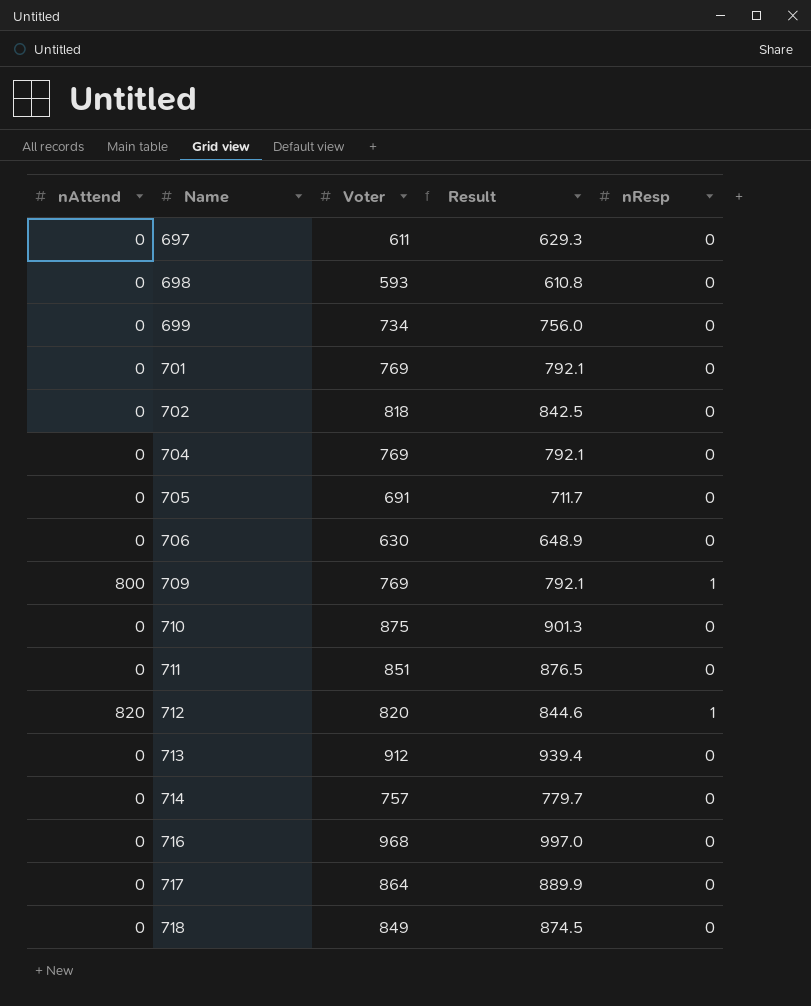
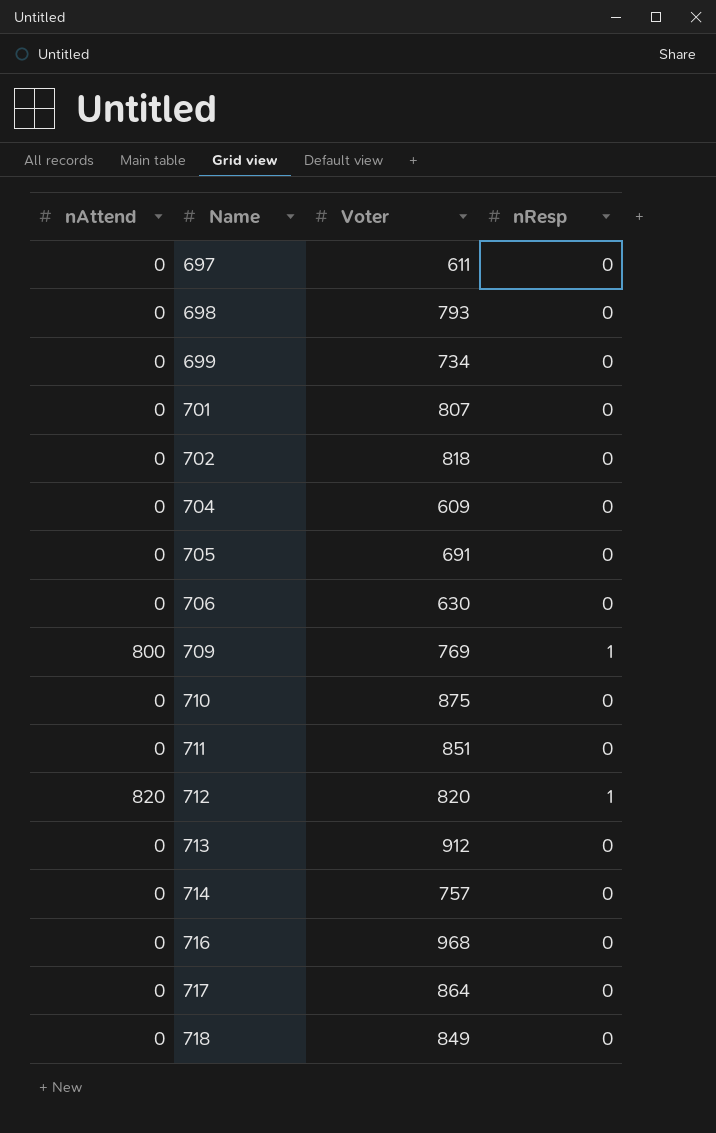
column Result | formula: [Voter] * 1.03 -> none
698 | Voter: 593 -> 793
701 | Voter: 769 -> 807
704 | Voter: 769 -> 609

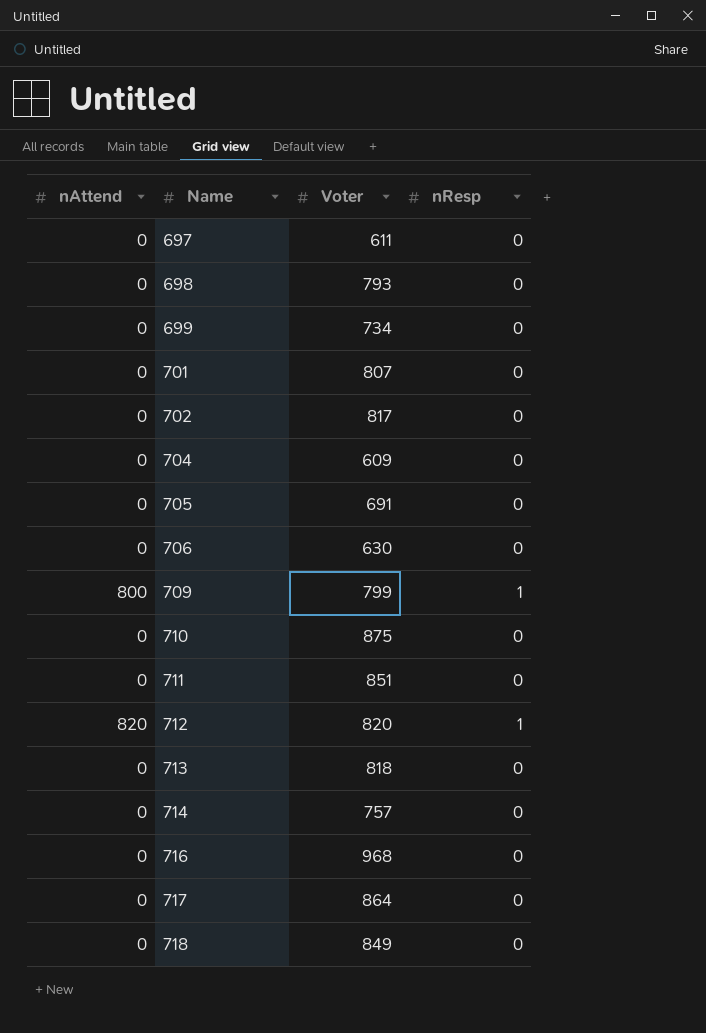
702 | Voter: 818 -> 817
709 | Voter: 769 -> 799
713 | Voter: 912 -> 818

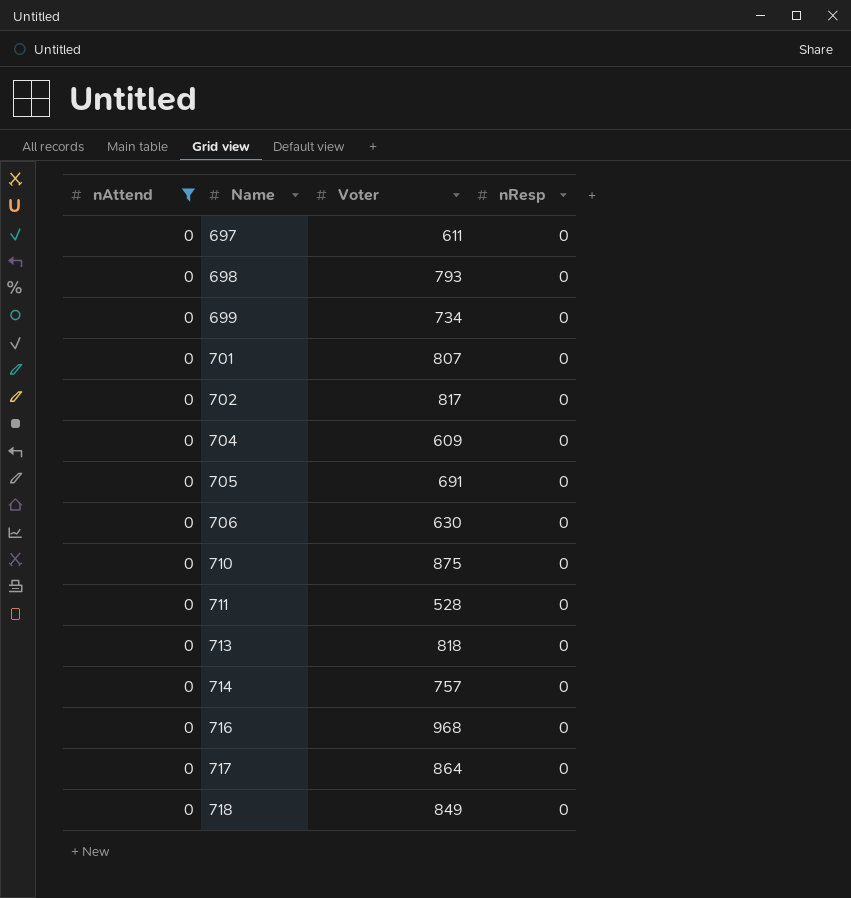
filter: none -> nAttend = 0
711 | Voter: 851 -> 528

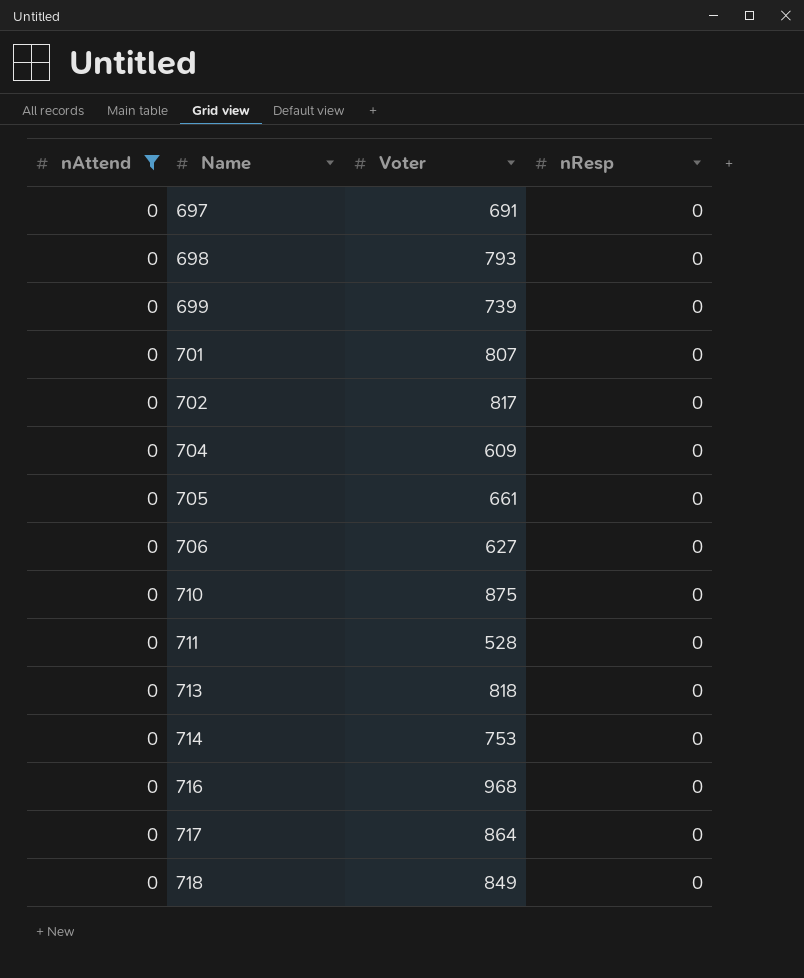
697 | Voter: 611 -> 691
699 | Voter: 734 -> 739
705 | Voter: 691 -> 661
706 | Voter: 630 -> 627
714 | Voter: 757 -> 753

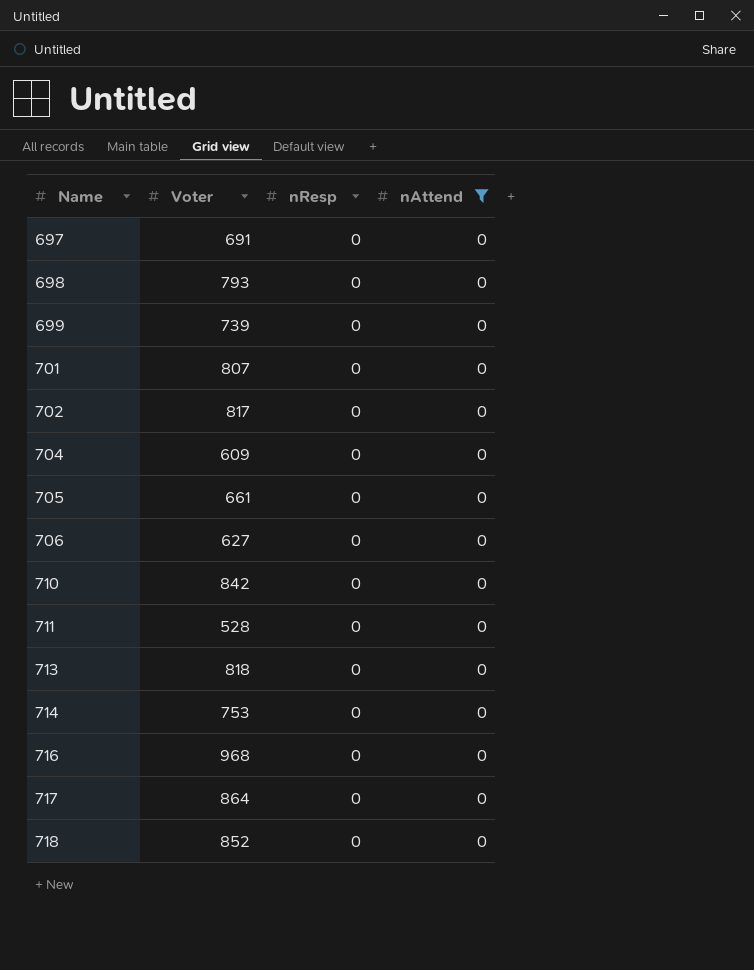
column nAttend | position: 1 -> 4
710 | Voter: 875 -> 842
718 | Voter: 849 -> 852

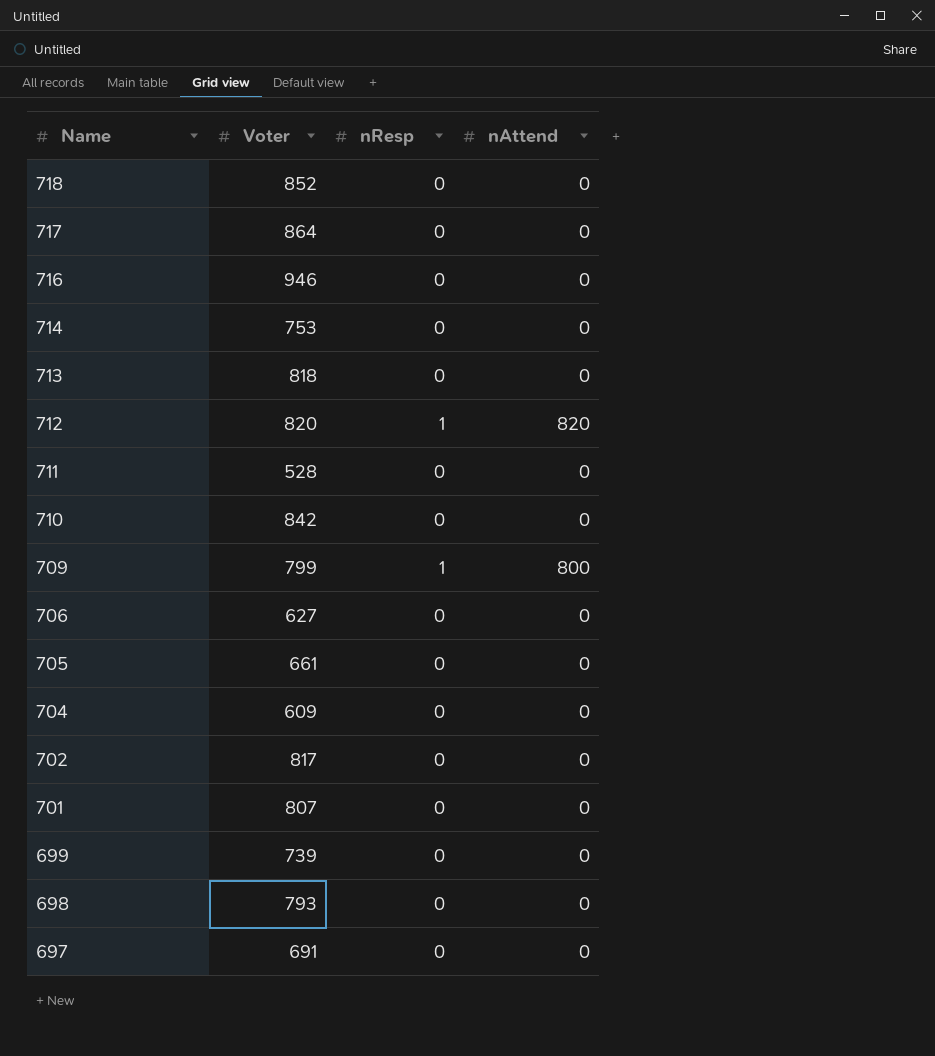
filter: nAttend = 0 -> none
row order: Name ascending -> Name descending
716 | Voter: 968 -> 946

